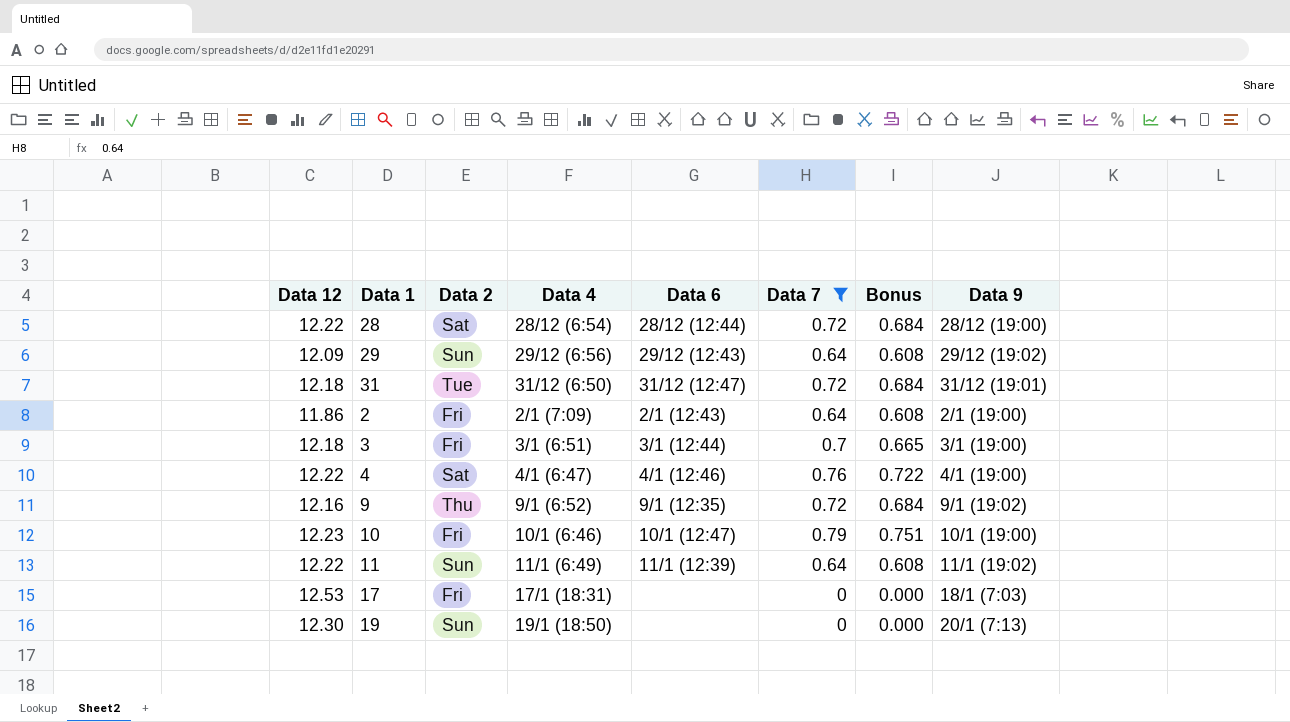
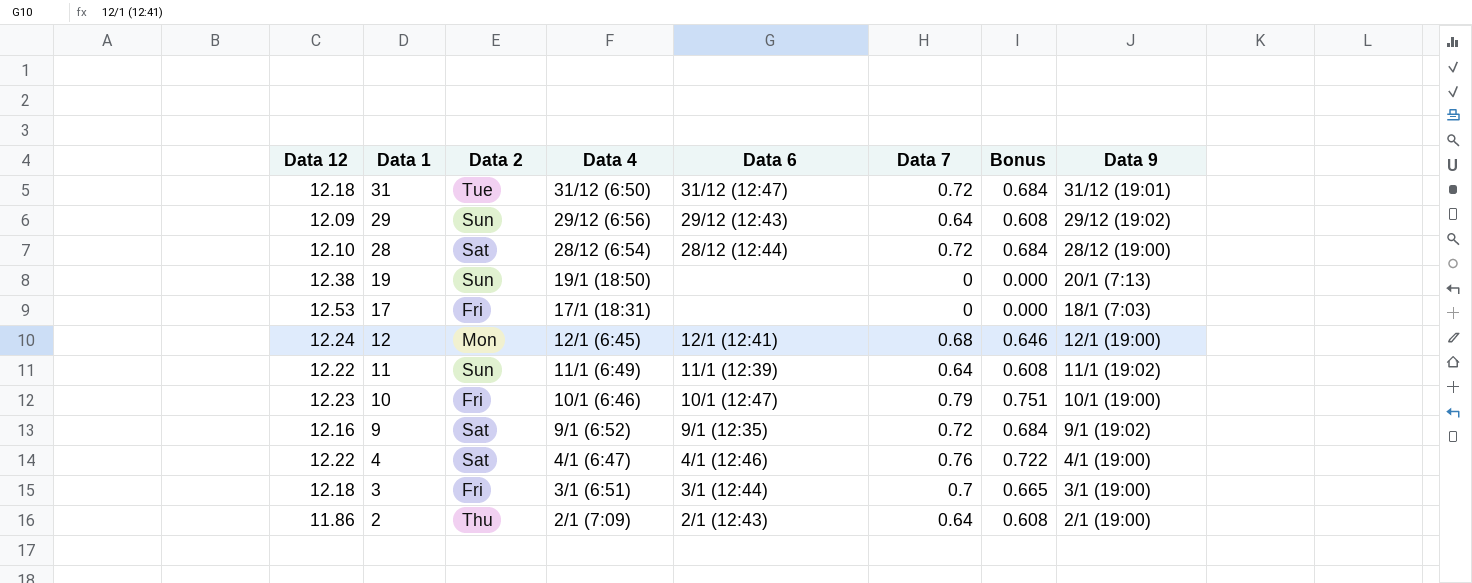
filter: Data 7 != 0.68 -> none
row order: none -> Data 1 descending
28 | Data 12: 12.22 -> 12.10
19 | Data 12: 12.30 -> 12.38
9 | Data 2: Thu -> Sat
2 | Data 2: Fri -> Thu

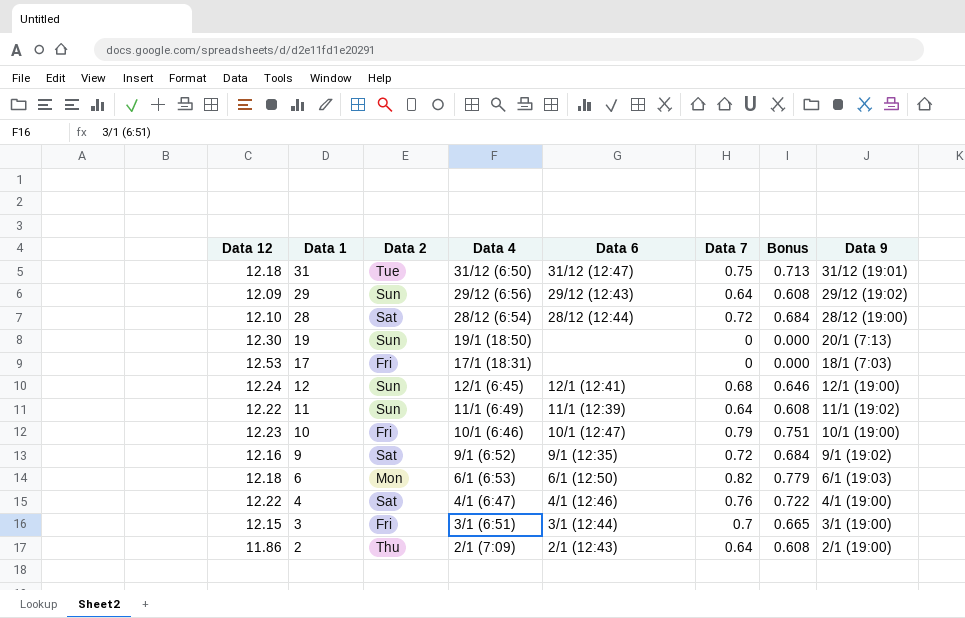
31 | Data 7: 0.72 -> 0.75
31 | Bonus: 0.684 -> 0.713
19 | Data 12: 12.38 -> 12.30
12 | Data 2: Mon -> Sun
row 6: none -> 12.18 | Mon | 6/1 (6:53) | 6/1 (12:50) | 0.82 | 0.779 | 6/1 (19:03)
3 | Data 12: 12.18 -> 12.15

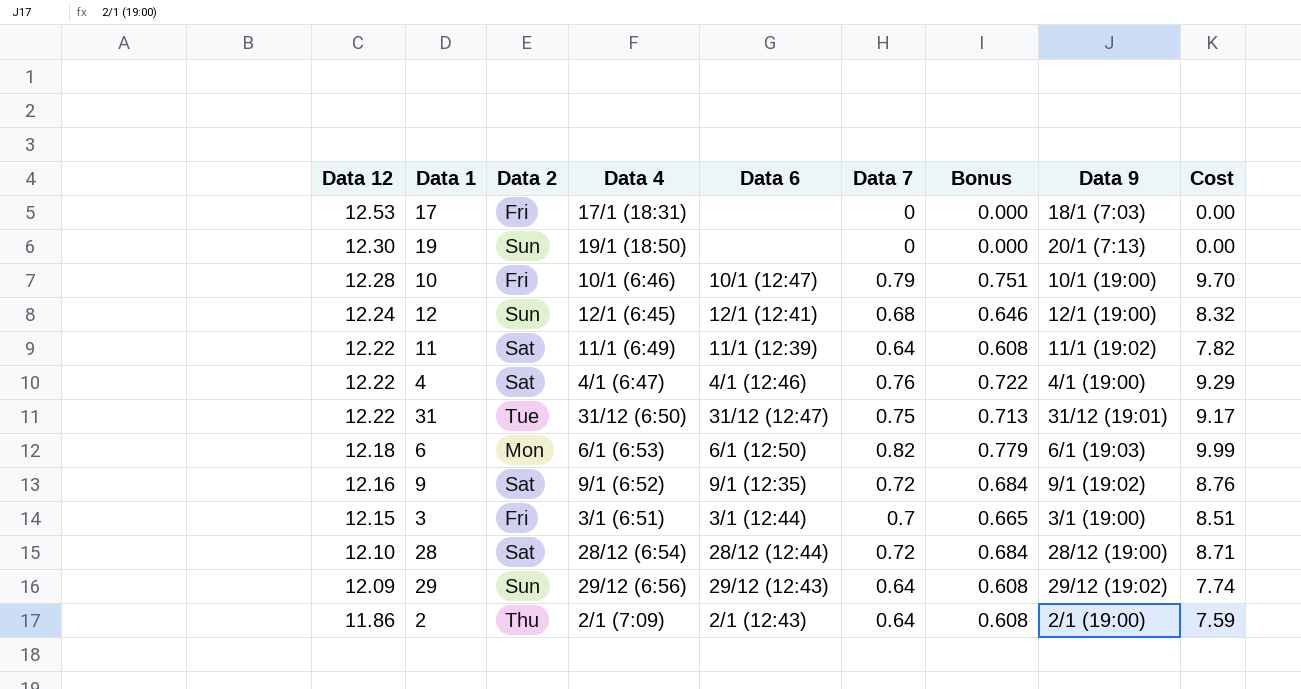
row order: Data 1 descending -> Data 12 descending
column Cost | formula: none -> [Data 12] * [Data 7]
10 | Data 12: 12.23 -> 12.28
11 | Data 2: Sun -> Sat
31 | Data 12: 12.18 -> 12.22

